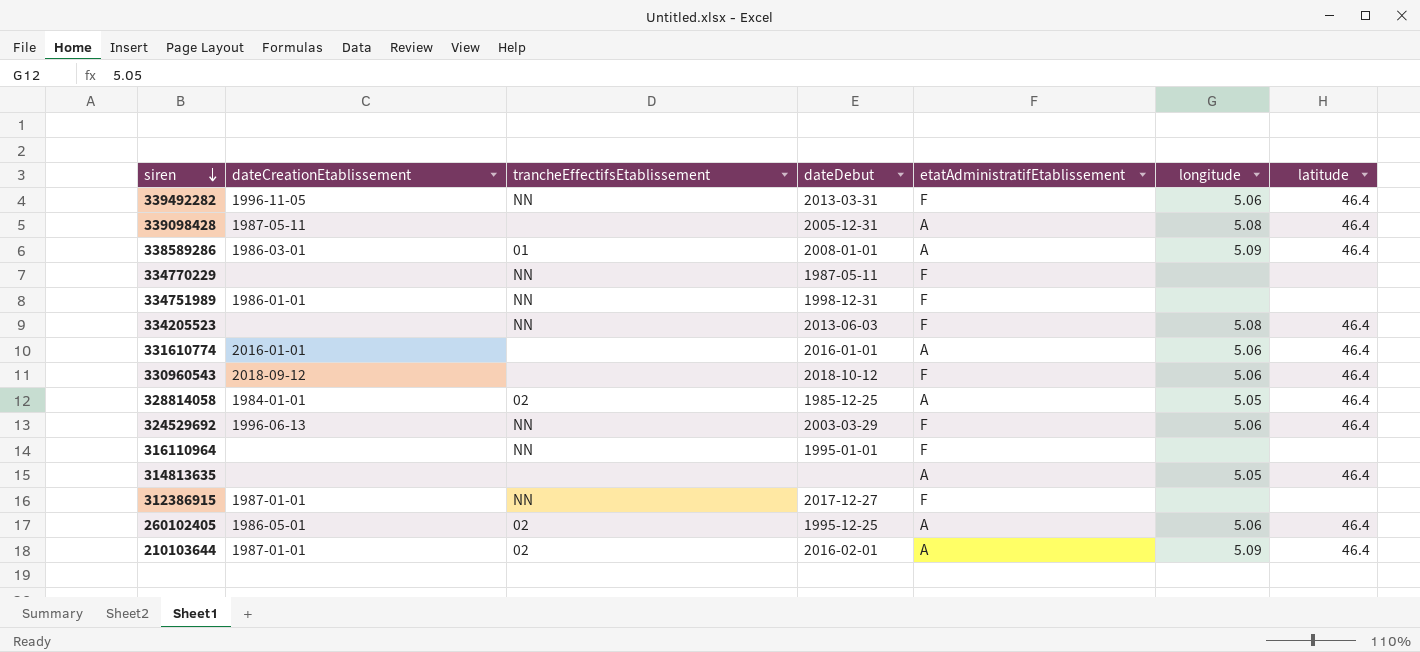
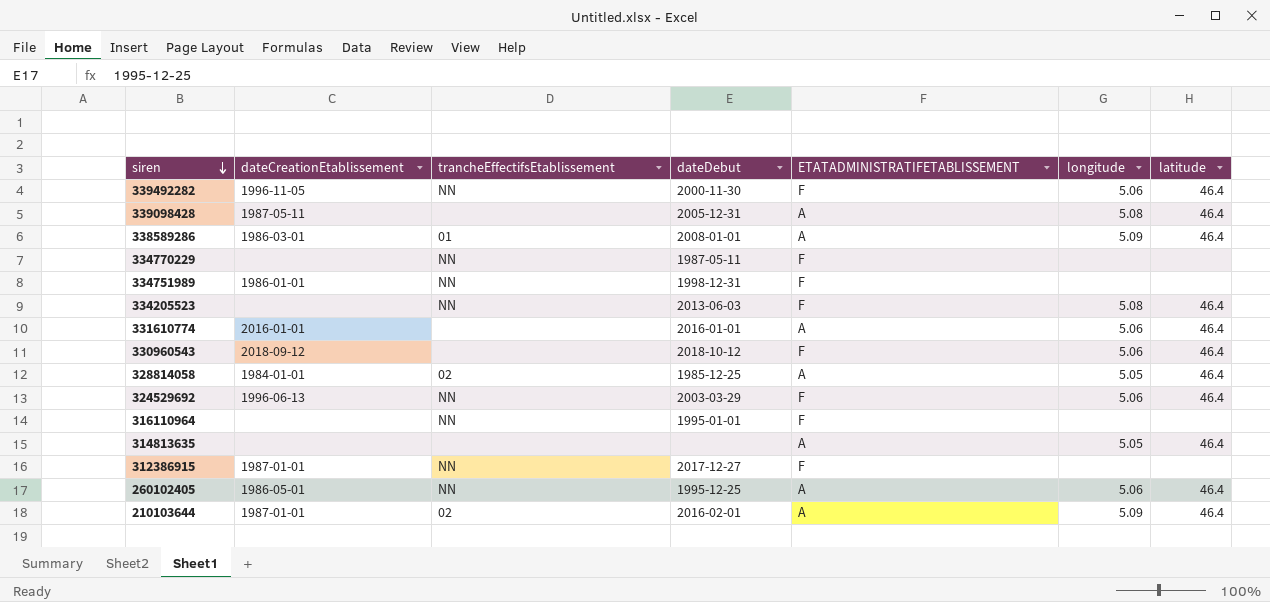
column name: etatAdministratifEtablissement -> ETATADMINISTRATIFETABLISSEMENT
339492282 | dateDebut: 2013-03-31 -> 2000-11-30
260102405 | trancheEffectifsEtablissement: 02 -> NN

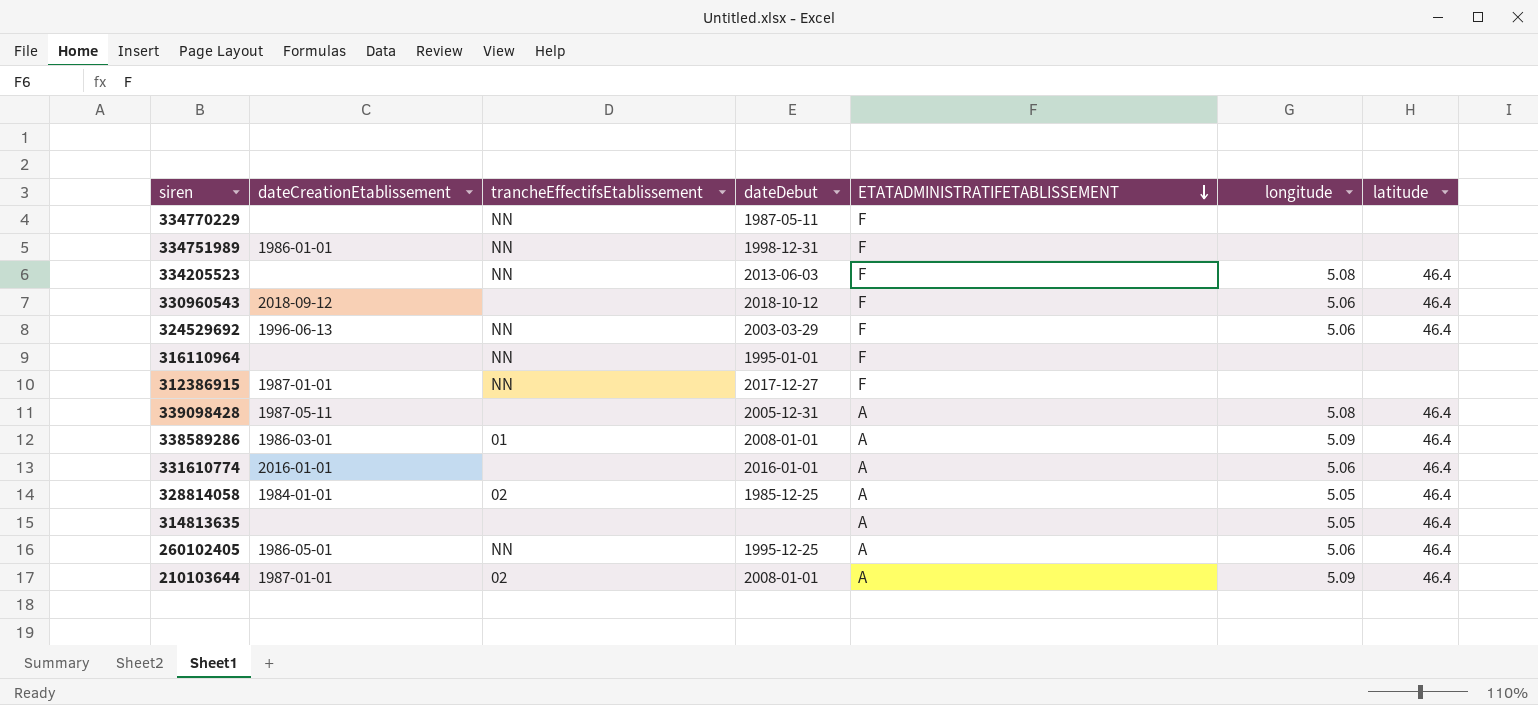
row order: siren descending -> ETATADMINISTRATIFETABLISSEMENT descending
row 339492282: 1996-11-05 | NN | 2000-11-30 | F | 5.06 | 46.4 -> none
210103644 | dateDebut: 2016-02-01 -> 2008-01-01

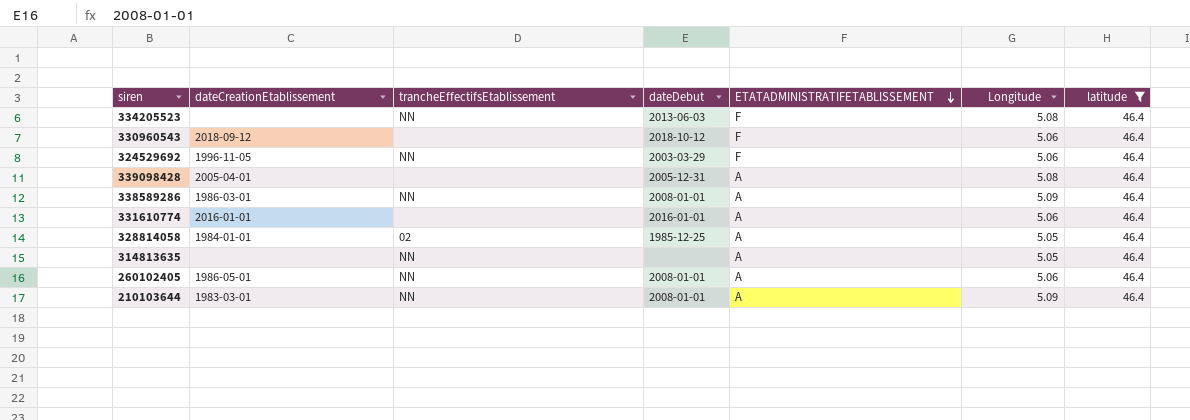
filter: none -> latitude = 46.4
column name: longitude -> Longitude
324529692 | dateCreationEtablissement: 1996-06-13 -> 1996-11-05
339098428 | dateCreationEtablissement: 1987-05-11 -> 2005-04-01
338589286 | trancheEffectifsEtablissement: 01 -> NN
314813635 | trancheEffectifsEtablissement: none -> NN
260102405 | dateDebut: 1995-12-25 -> 2008-01-01
210103644 | dateCreationEtablissement: 1987-01-01 -> 1983-03-01
210103644 | trancheEffectifsEtablissement: 02 -> NN

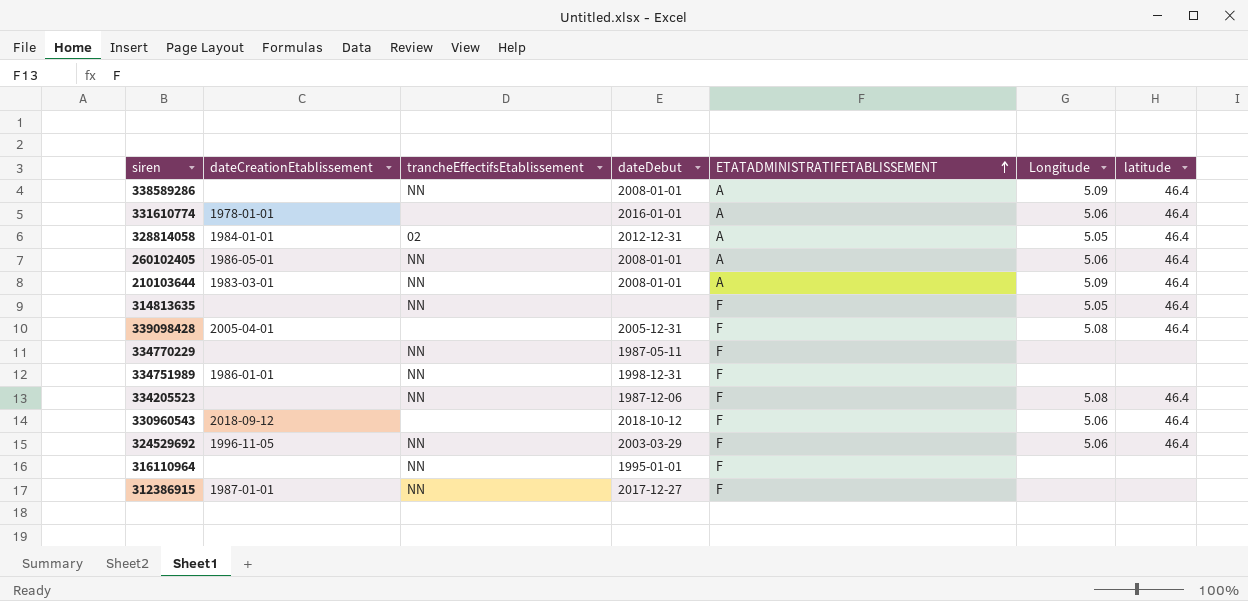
filter: latitude = 46.4 -> none
row order: ETATADMINISTRATIFETABLISSEMENT descending -> ETATADMINISTRATIFETABLISSEMENT ascending
338589286 | dateCreationEtablissement: 1986-03-01 -> none
331610774 | dateCreationEtablissement: 2016-01-01 -> 1978-01-01
328814058 | dateDebut: 1985-12-25 -> 2012-12-31
314813635 | ETATADMINISTRATIFETABLISSEMENT: A -> F
339098428 | ETATADMINISTRATIFETABLISSEMENT: A -> F
334205523 | dateDebut: 2013-06-03 -> 1987-12-06

